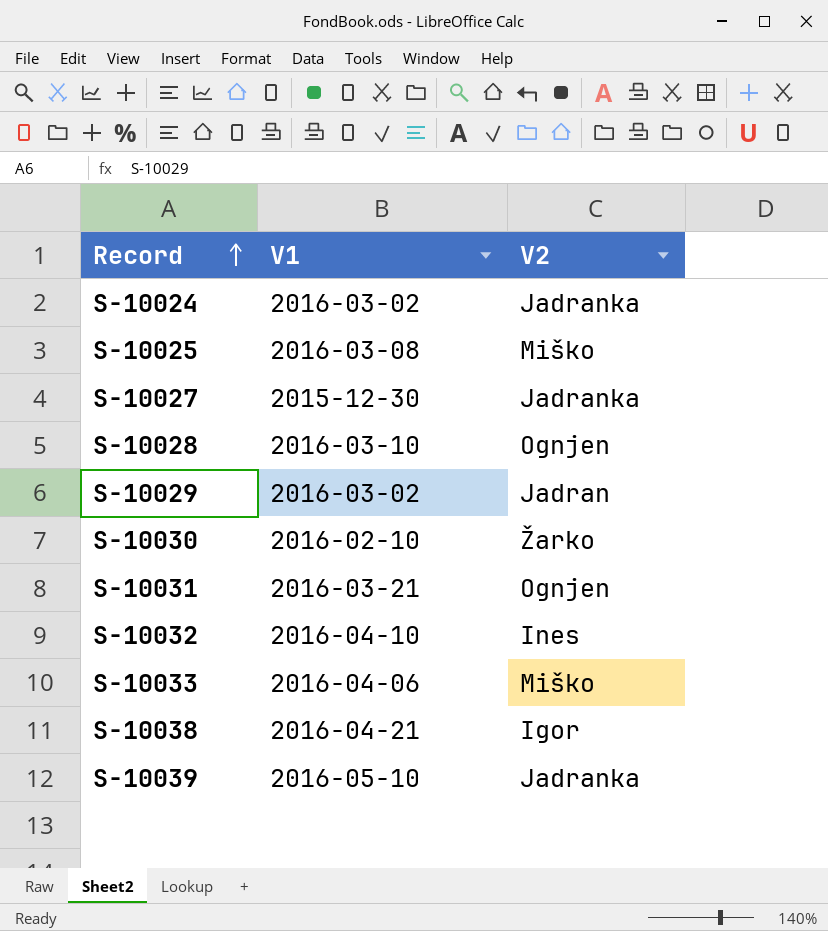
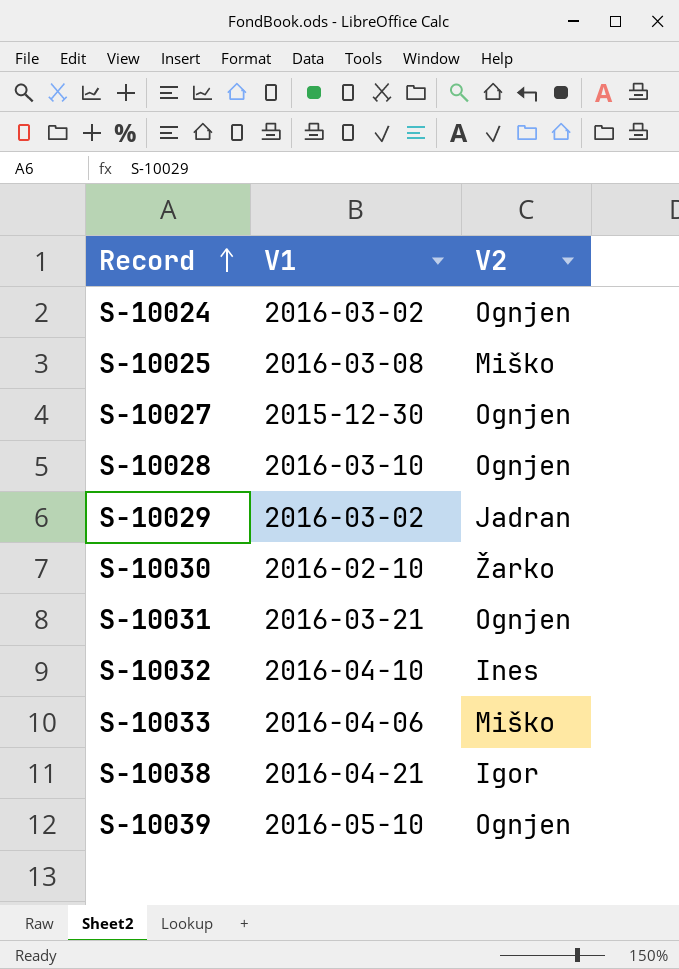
S-10024 | V2: Jadranka -> Ognjen
S-10027 | V2: Jadranka -> Ognjen
S-10039 | V2: Jadranka -> Ognjen

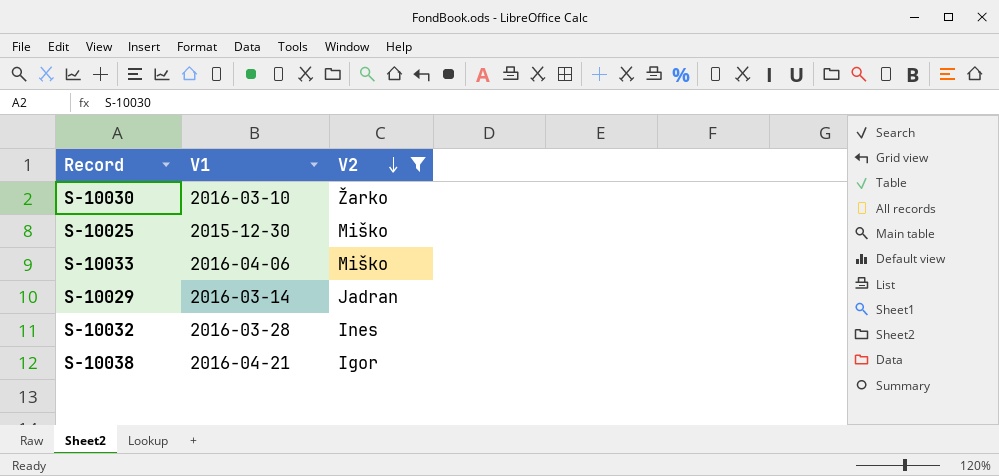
filter: none -> V2 != Ognjen
row order: Record ascending -> V2 descending
S-10030 | V1: 2016-02-10 -> 2016-03-10
S-10025 | V1: 2016-03-08 -> 2015-12-30
S-10029 | V1: 2016-03-02 -> 2016-03-14
S-10032 | V1: 2016-04-10 -> 2016-03-28

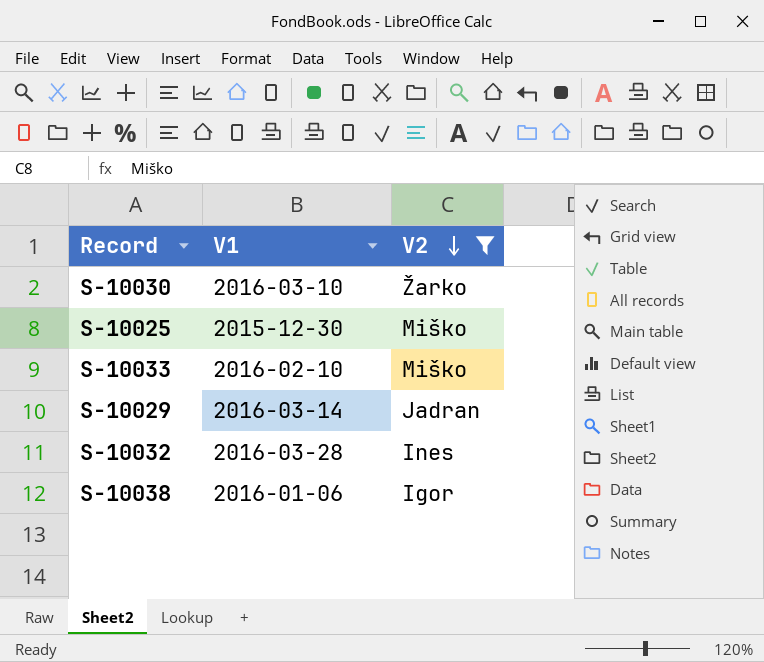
S-10033 | V1: 2016-04-06 -> 2016-02-10
S-10038 | V1: 2016-04-21 -> 2016-01-06

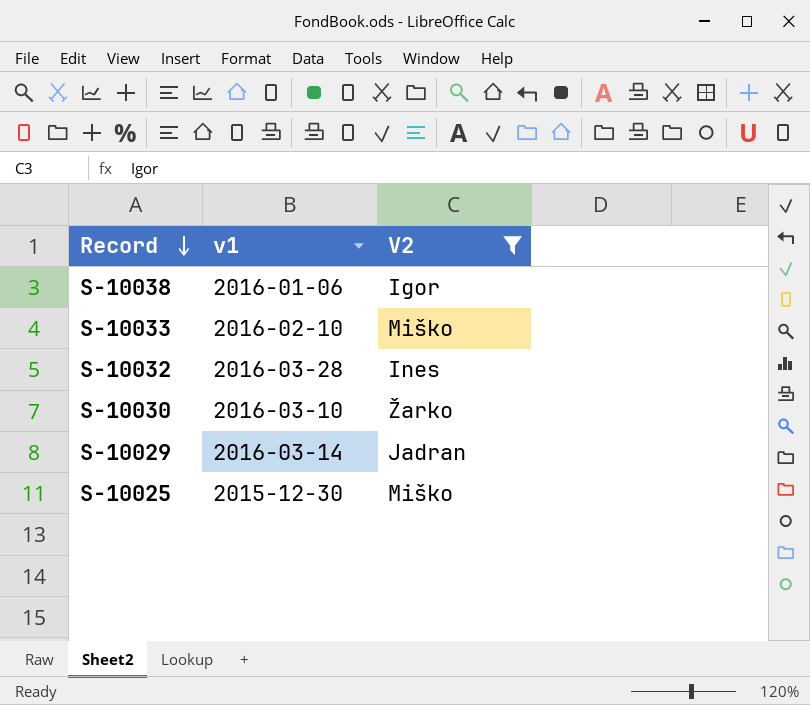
row order: V2 descending -> Record descending
column name: V1 -> v1

